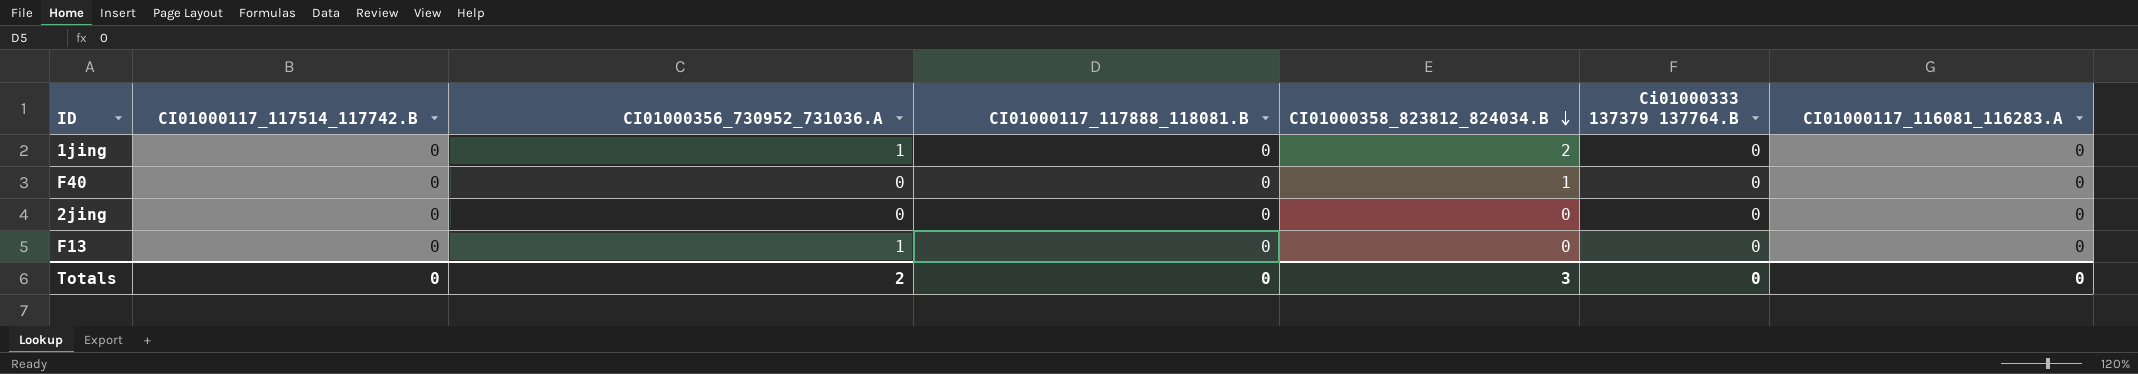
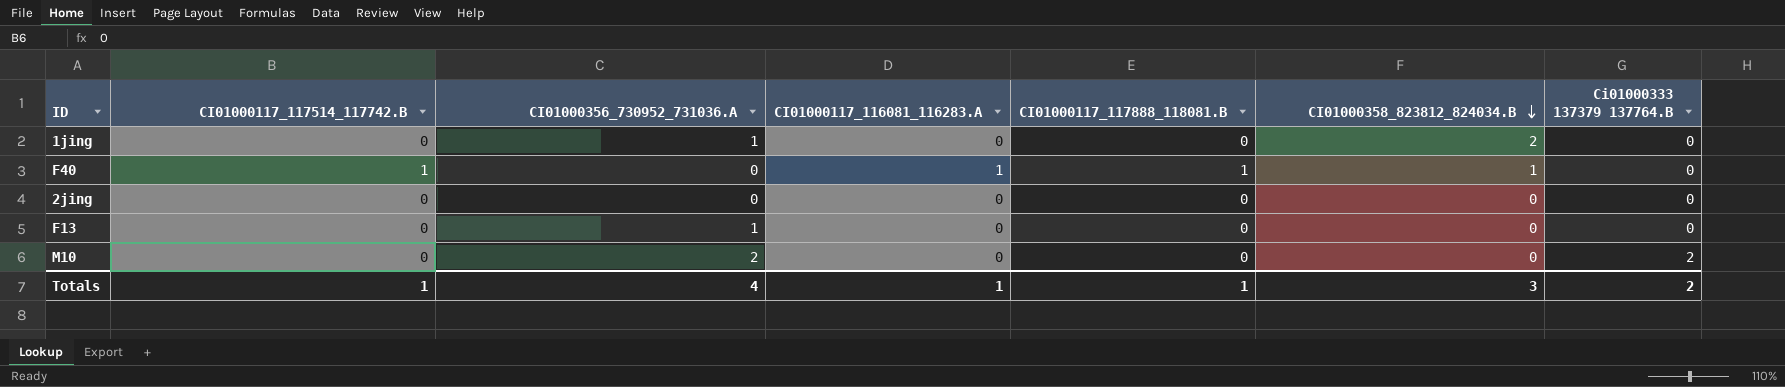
column CI01000117_116081_116283.A | position: 7 -> 4
F40 | CI01000117_117514_117742.B: 0 -> 1
F40 | CI01000117_116081_116283.A: 0 -> 1
F40 | CI01000117_117888_118081.B: 0 -> 1
row M10: none -> 0 | 2 | 0 | 0 | 0 | 2
Totals | CI01000117_117514_117742.B: 0 -> 1
Totals | CI01000356_730952_731036.A: 2 -> 4
Totals | CI01000117_116081_116283.A: 0 -> 1
Totals | CI01000117_117888_118081.B: 0 -> 1
Totals | Ci01000333 137379 137764.B: 0 -> 2

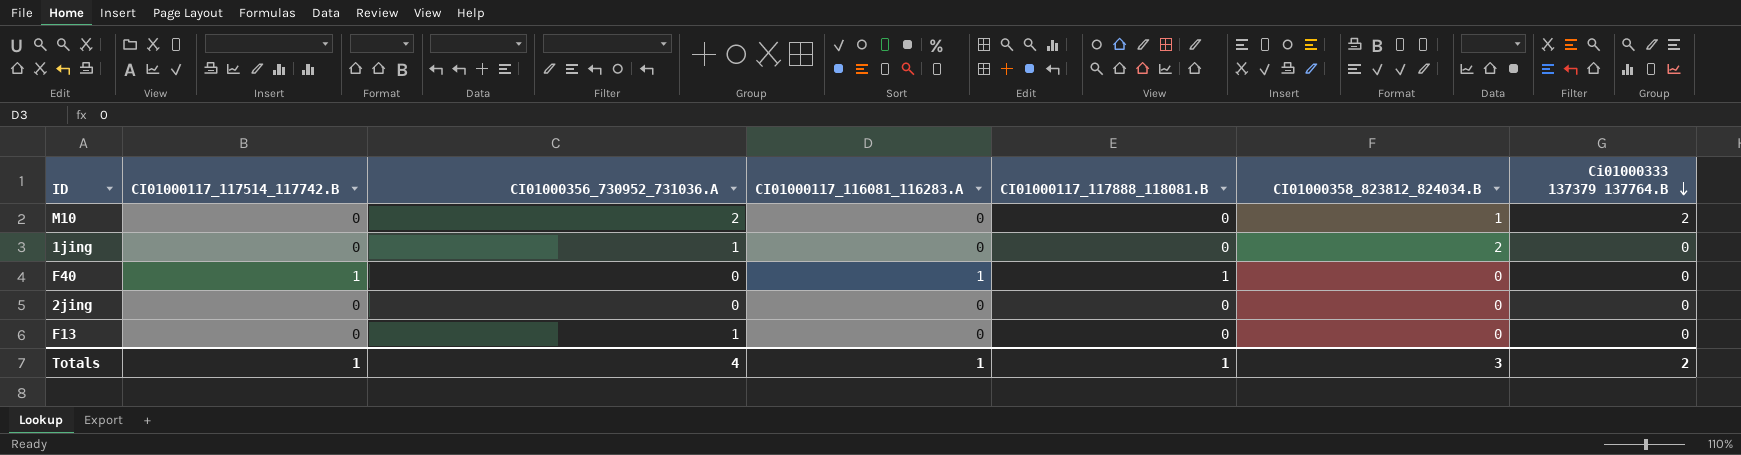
row order: CI01000358_823812_824034.B descending -> Ci01000333 137379 137764.B descending
M10 | CI01000358_823812_824034.B: 0 -> 1
F40 | CI01000358_823812_824034.B: 1 -> 0

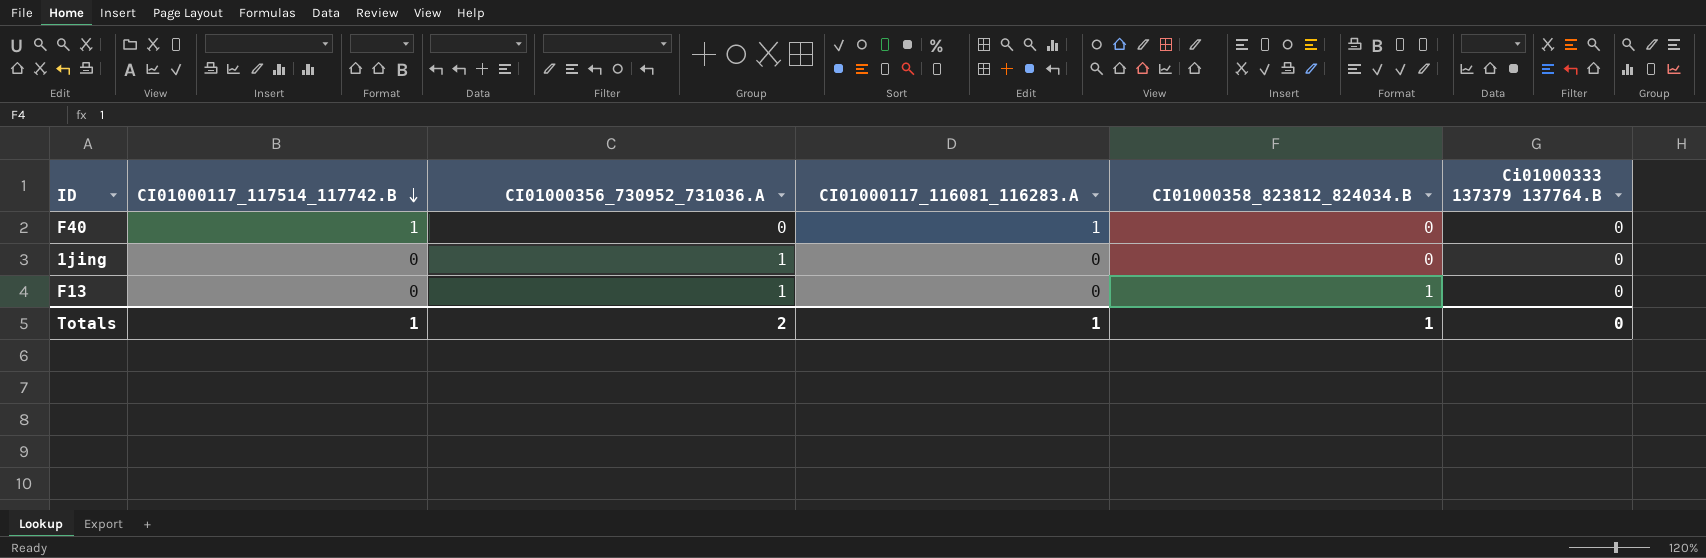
row order: Ci01000333 137379 137764.B descending -> CI01000117_117514_117742.B descending
column CI01000117_117888_118081.B | position: 5 -> none
row M10: 0 | 2 | 0 | 0 | 1 | 2 -> none
row 2jing: 0 | 0 | 0 | 0 | 0 | 0 -> none
1jing | CI01000358_823812_824034.B: 2 -> 0
F13 | CI01000358_823812_824034.B: 0 -> 1
Totals | CI01000356_730952_731036.A: 4 -> 2
Totals | CI01000358_823812_824034.B: 3 -> 1
Totals | Ci01000333 137379 137764.B: 2 -> 0

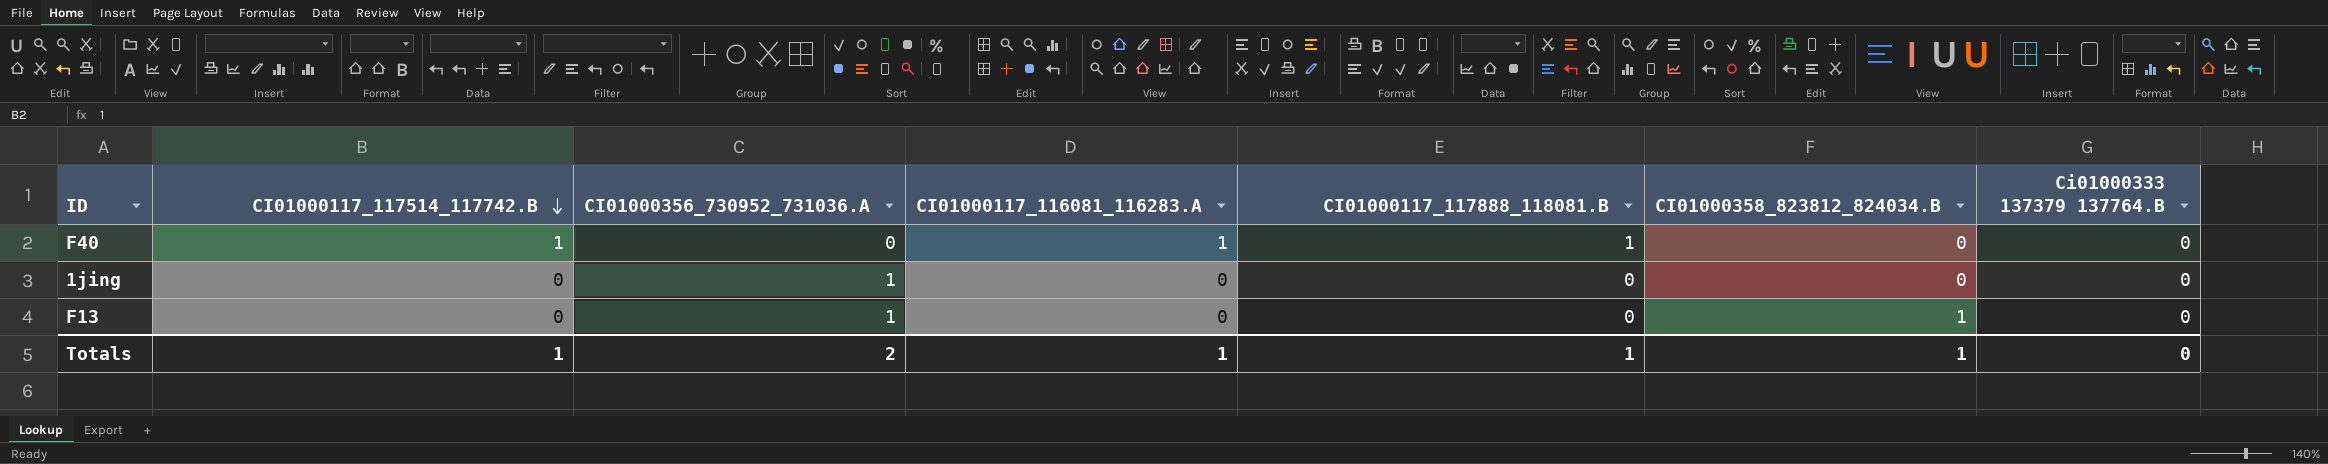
column CI01000117_117888_118081.B | position: none -> 5

